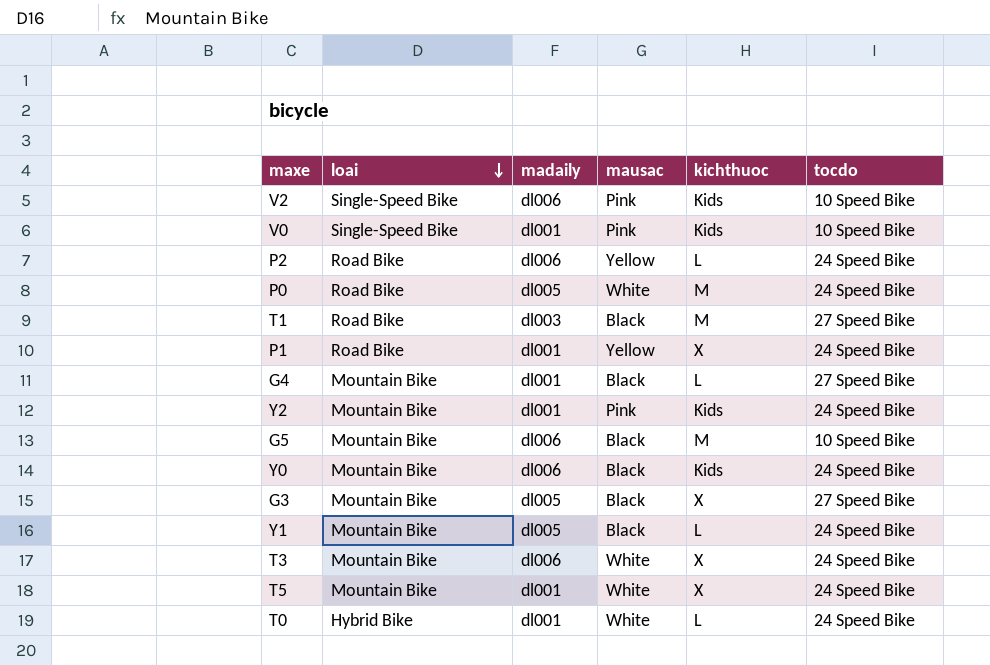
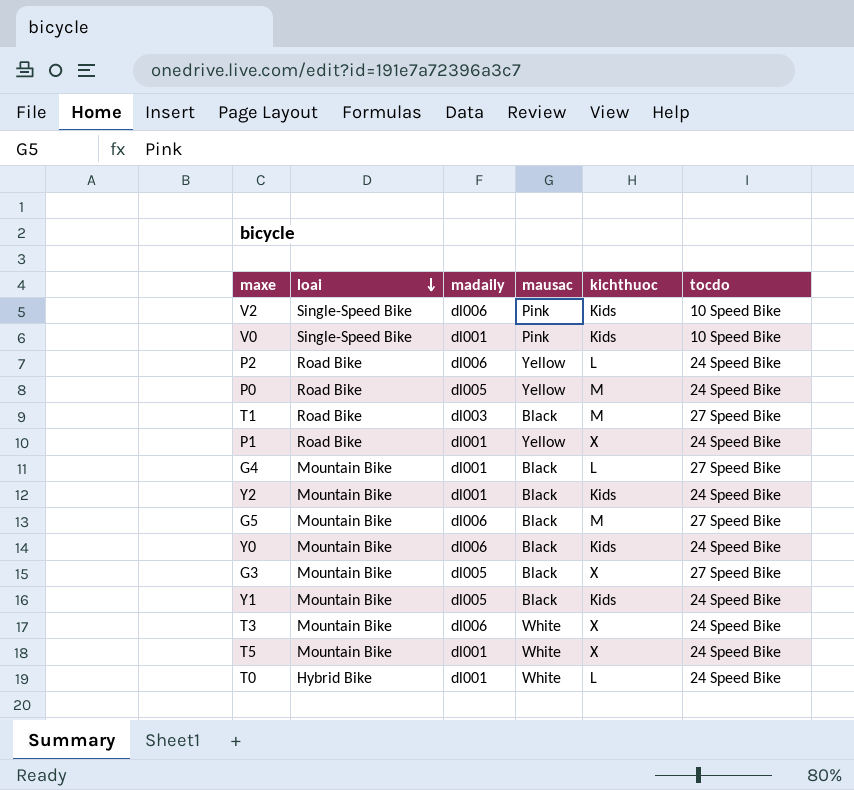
P0 | mausac: White -> Yellow
Y2 | mausac: Pink -> Black
G5 | tocdo: 10 Speed Bike -> 27 Speed Bike
Y1 | kichthuoc: L -> Kids

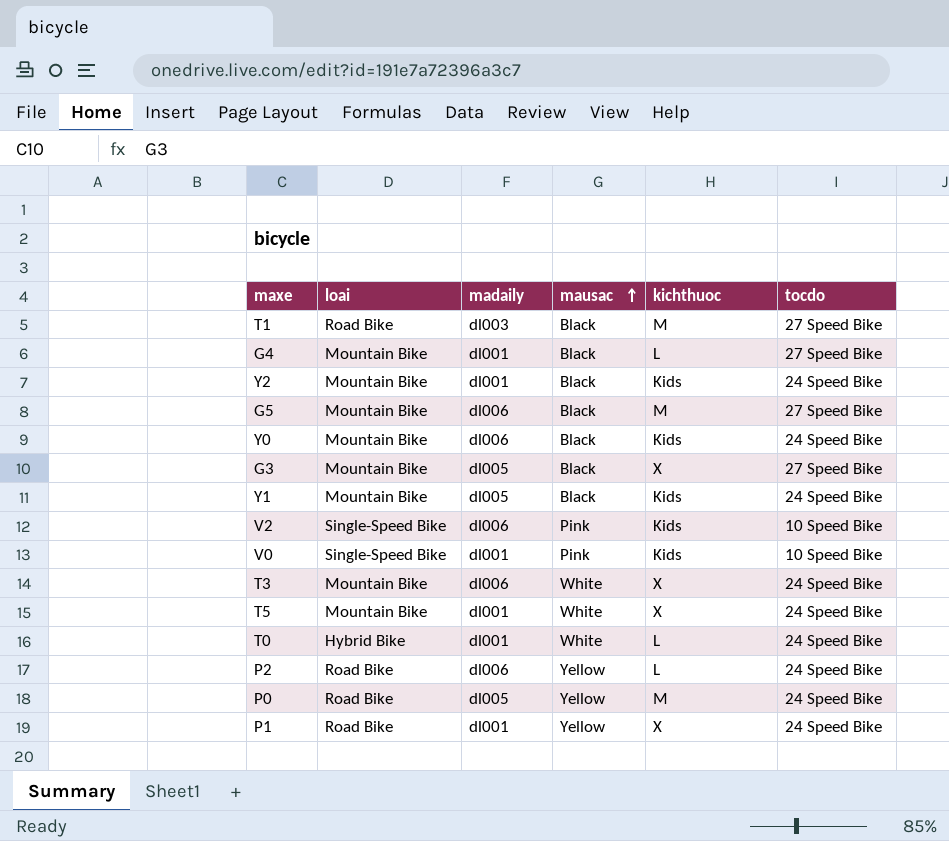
row order: loai descending -> mausac ascending

